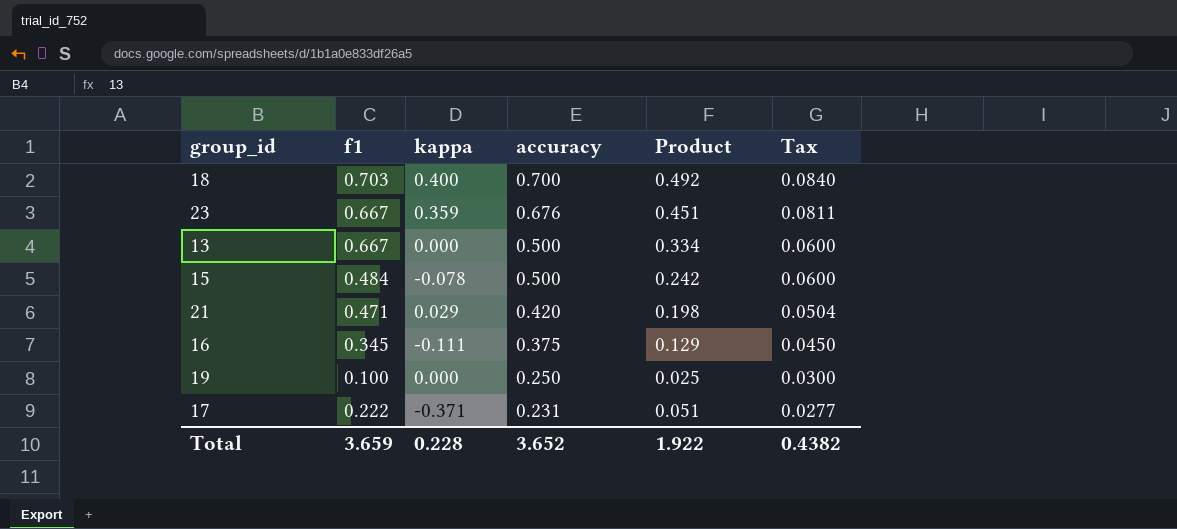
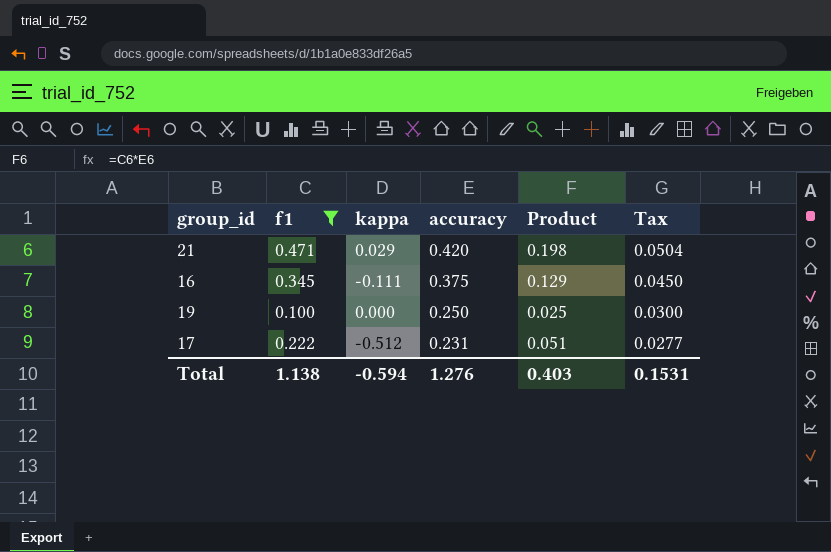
filter: none -> f1 <= 0.471
17 | kappa: -0.371 -> -0.512
Total | f1: 3.659 -> 1.138
Total | kappa: 0.228 -> -0.594
Total | accuracy: 3.652 -> 1.276
Total | Product: 1.922 -> 0.403
Total | Tax: 0.4382 -> 0.1531

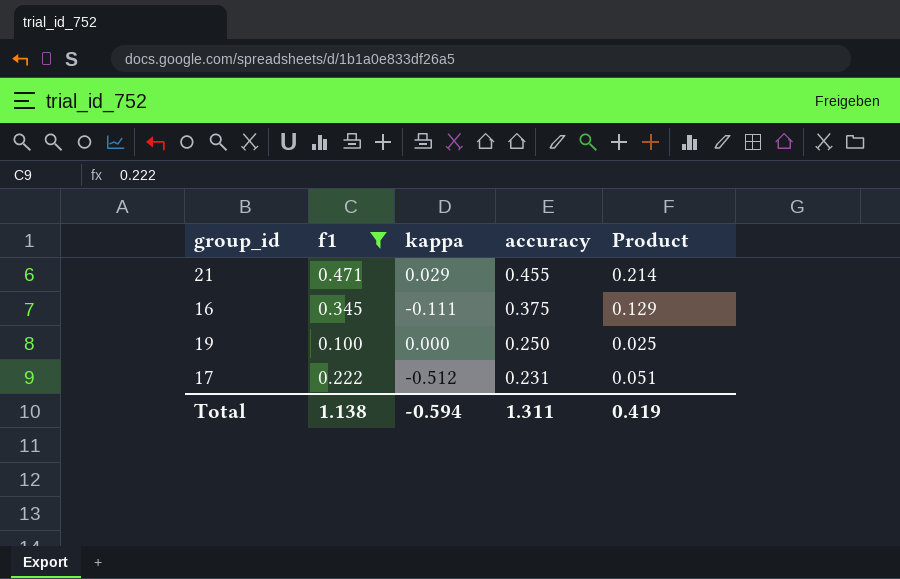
column Tax | formula: [accuracy] * 0.12 -> none
21 | accuracy: 0.420 -> 0.455
21 | Product: 0.198 -> 0.214
Total | accuracy: 1.276 -> 1.311
Total | Product: 0.403 -> 0.419

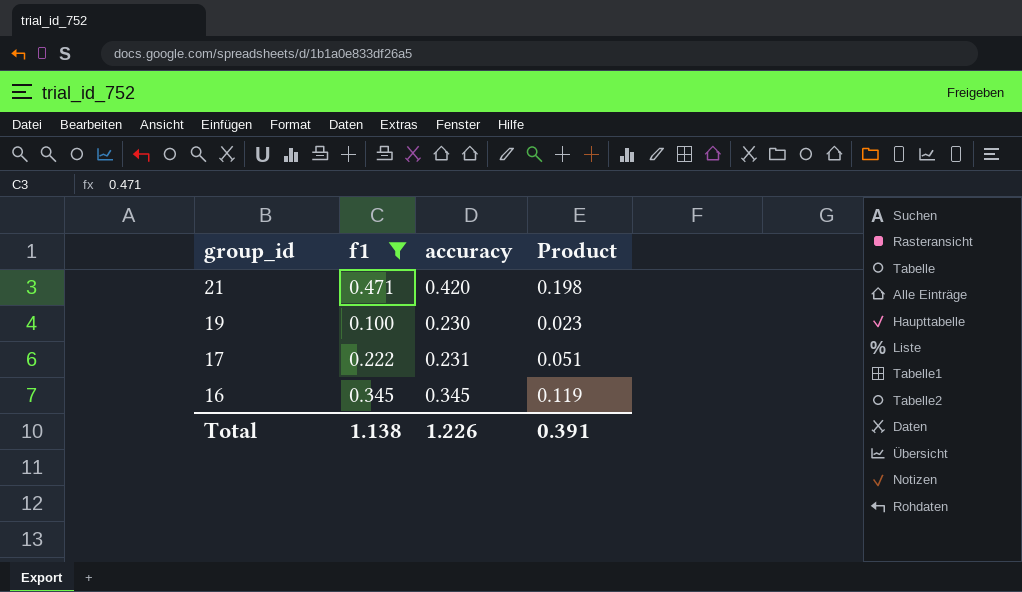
row order: accuracy descending -> group_id descending
column kappa | position: 3 -> none
21 | accuracy: 0.455 -> 0.420
21 | Product: 0.214 -> 0.198
19 | accuracy: 0.250 -> 0.230
19 | Product: 0.025 -> 0.023
16 | accuracy: 0.375 -> 0.345
16 | Product: 0.129 -> 0.119
Total | accuracy: 1.311 -> 1.226
Total | Product: 0.419 -> 0.391

